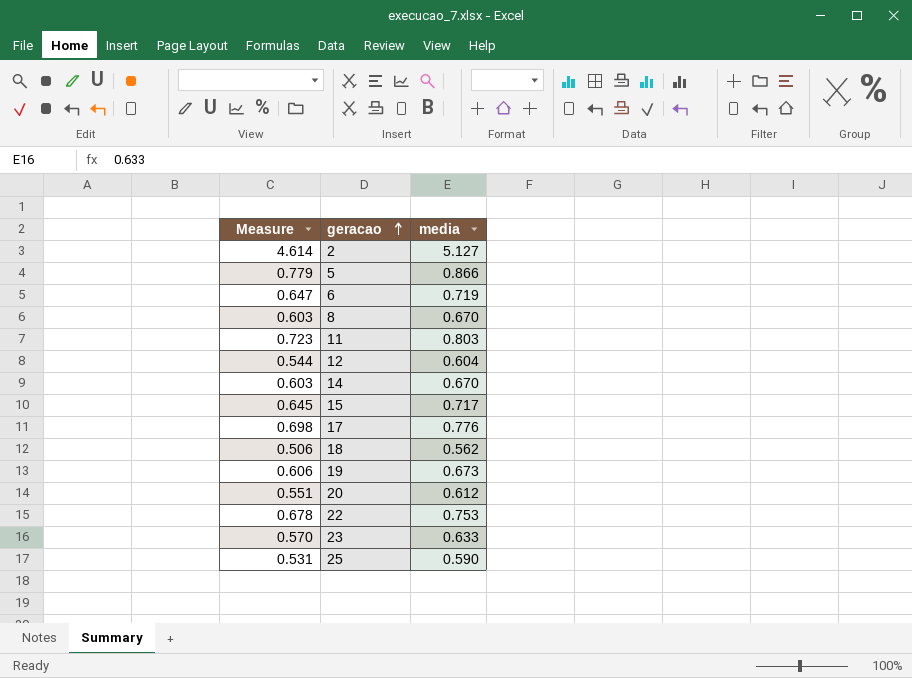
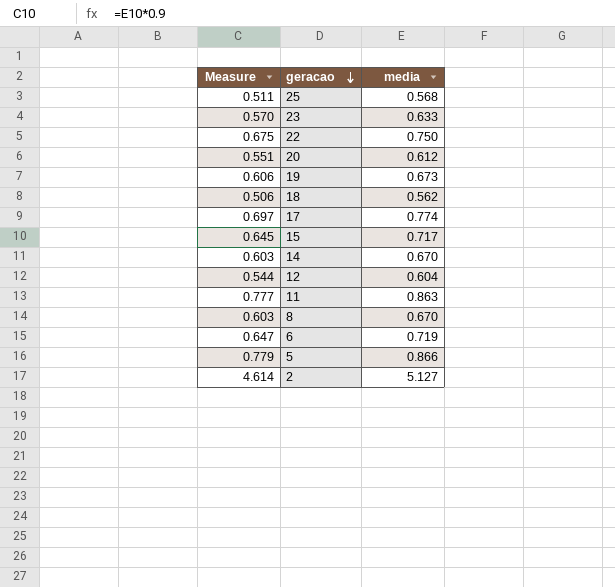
row order: geracao ascending -> geracao descending
25 | Measure: 0.531 -> 0.511
25 | media: 0.590 -> 0.568
22 | Measure: 0.678 -> 0.675
22 | media: 0.753 -> 0.750
17 | Measure: 0.698 -> 0.697
17 | media: 0.776 -> 0.774
11 | Measure: 0.723 -> 0.777
11 | media: 0.803 -> 0.863

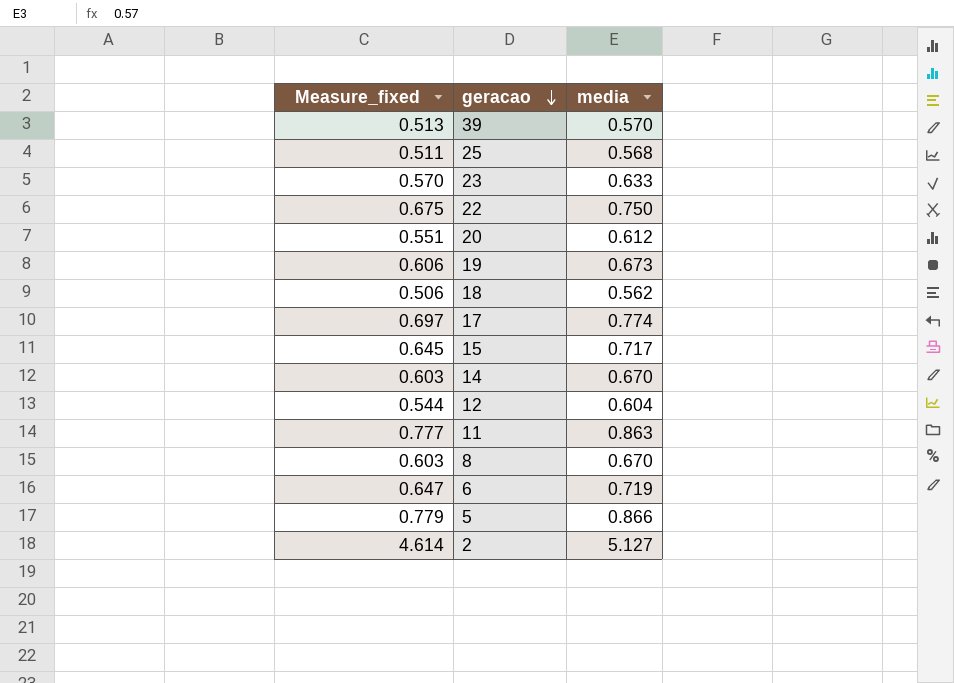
column name: Measure -> Measure_fixed
row 39: none -> 0.513 | 0.570

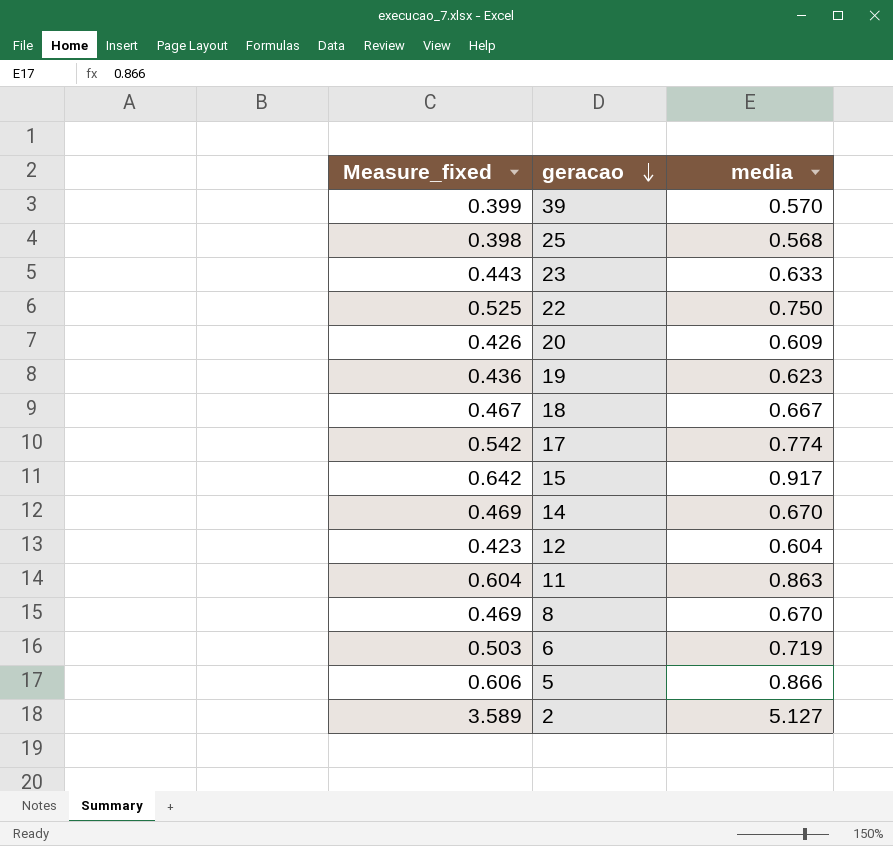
column Measure_fixed | formula: [media] * 0.9 -> [media] * 0.7
20 | media: 0.612 -> 0.609
19 | media: 0.673 -> 0.623
18 | media: 0.562 -> 0.667
15 | media: 0.717 -> 0.917

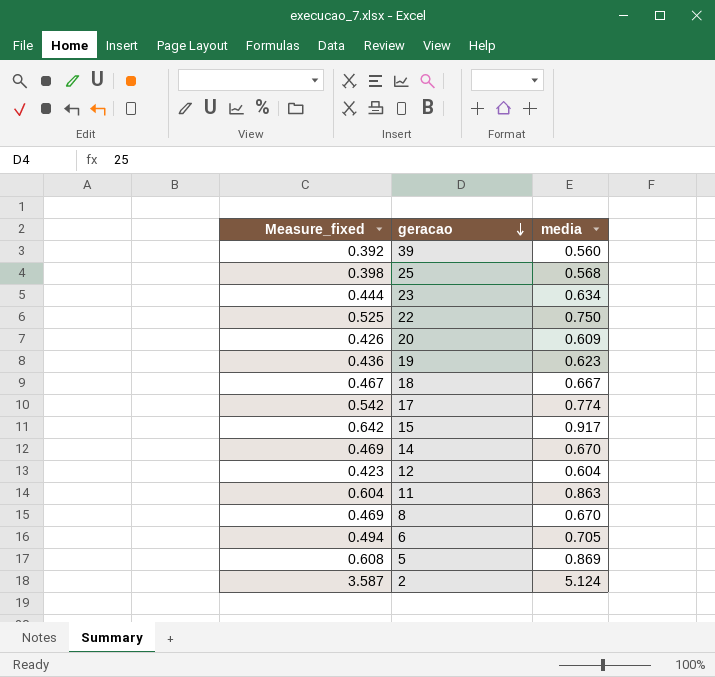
39 | Measure_fixed: 0.399 -> 0.392
39 | media: 0.570 -> 0.560
23 | Measure_fixed: 0.443 -> 0.444
23 | media: 0.633 -> 0.634
6 | Measure_fixed: 0.503 -> 0.494
6 | media: 0.719 -> 0.705
5 | Measure_fixed: 0.606 -> 0.608
5 | media: 0.866 -> 0.869
2 | Measure_fixed: 3.589 -> 3.587
2 | media: 5.127 -> 5.124

